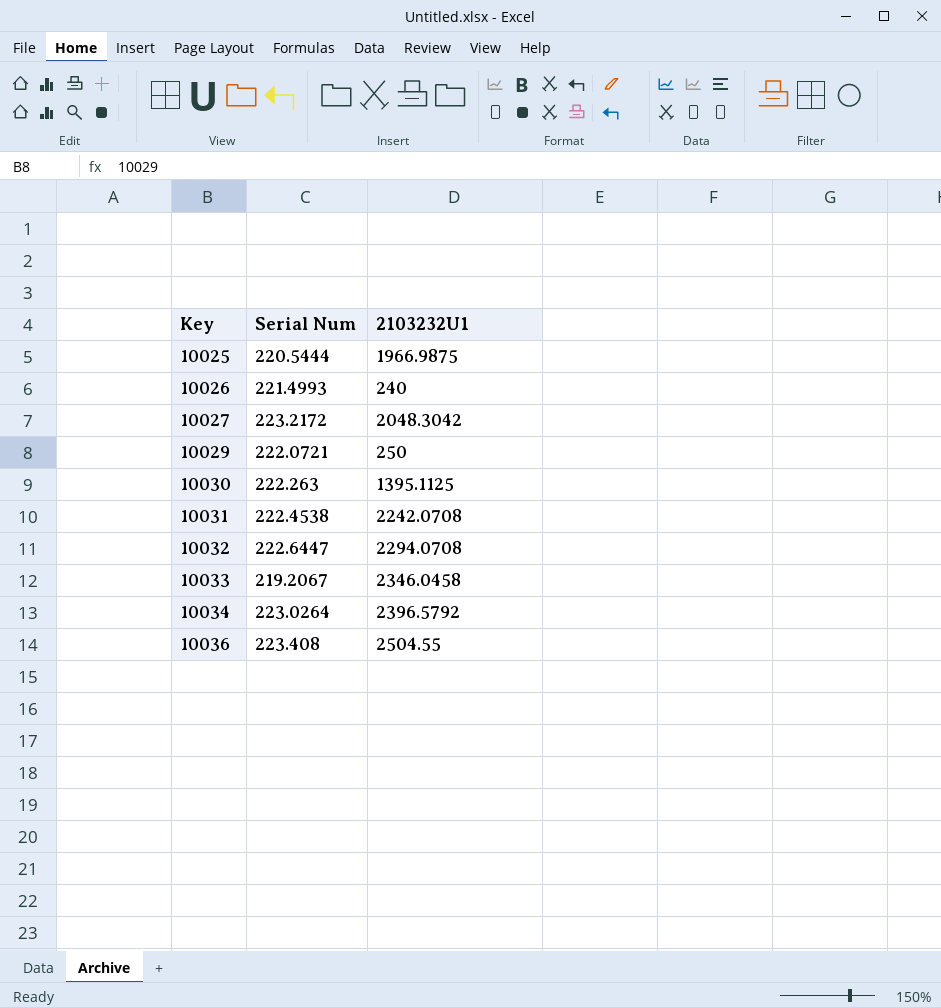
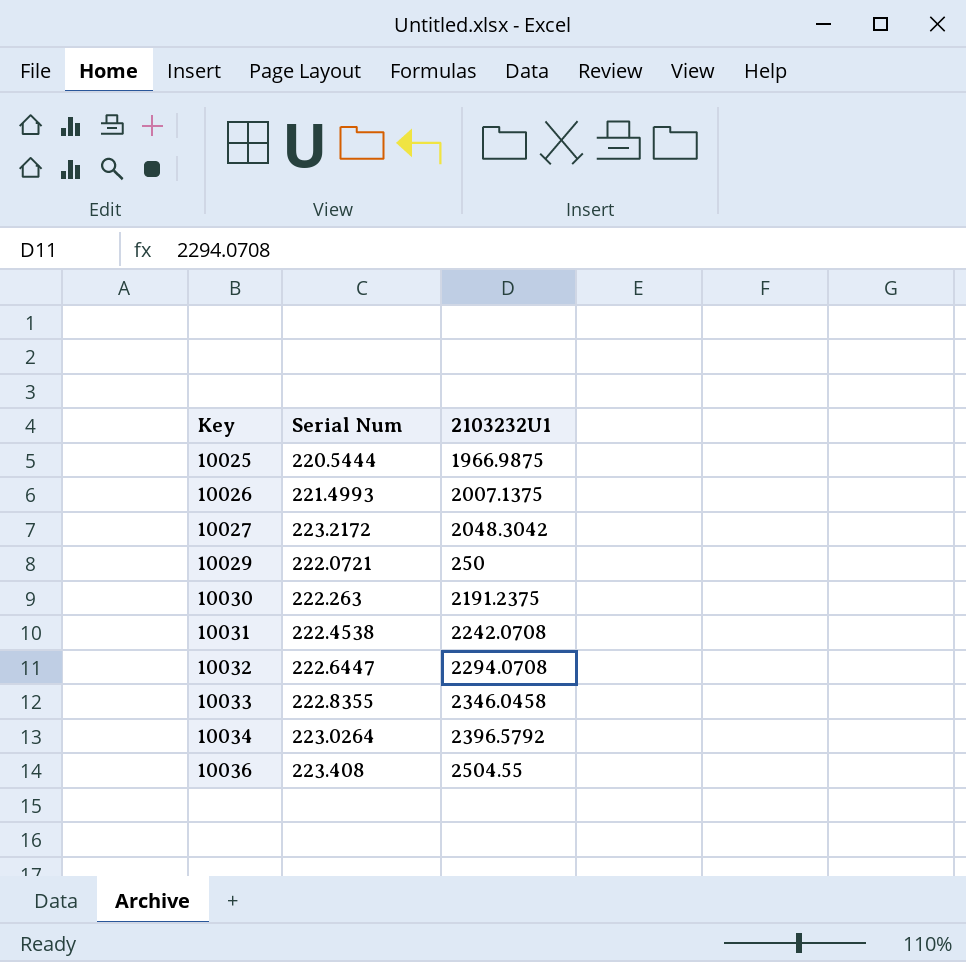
10026 | 2103232U1: 240 -> 2007.1375
10030 | 2103232U1: 1395.1125 -> 2191.2375
10033 | Serial Num: 219.2067 -> 222.8355

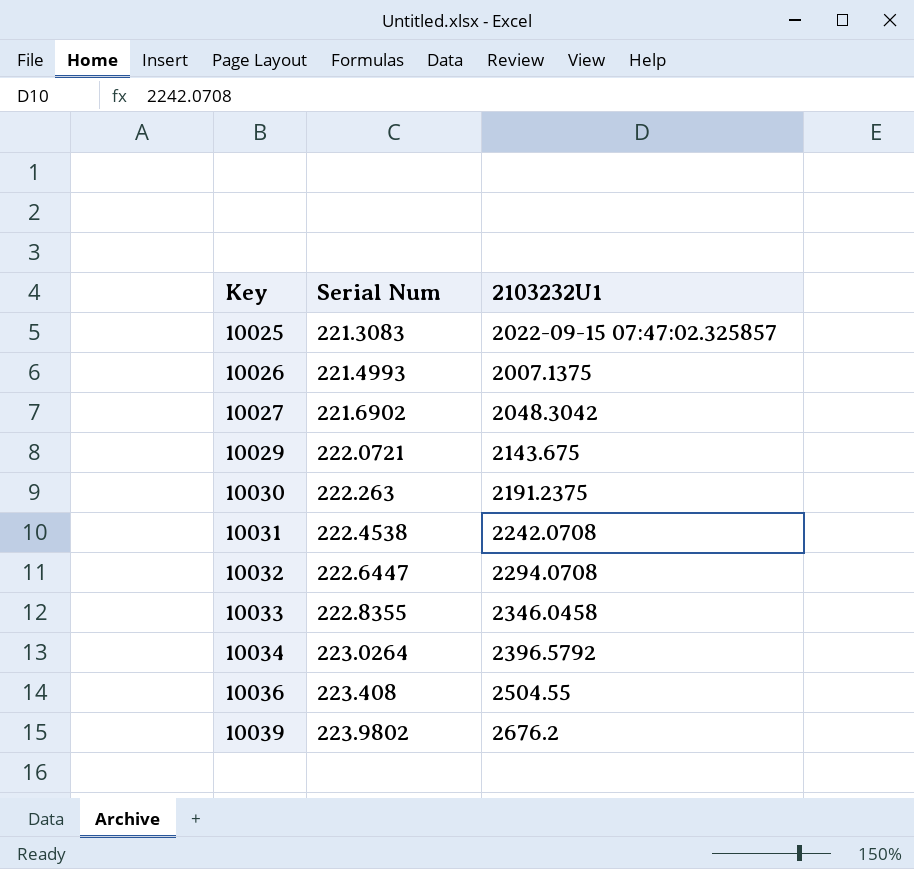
10025 | Serial Num: 220.5444 -> 221.3083
10025 | 2103232U1: 1966.9875 -> 2022-09-15 07:47:02.325857
10027 | Serial Num: 223.2172 -> 221.6902
10029 | 2103232U1: 250 -> 2143.675
row 10039: none -> 223.9802 | 2676.2

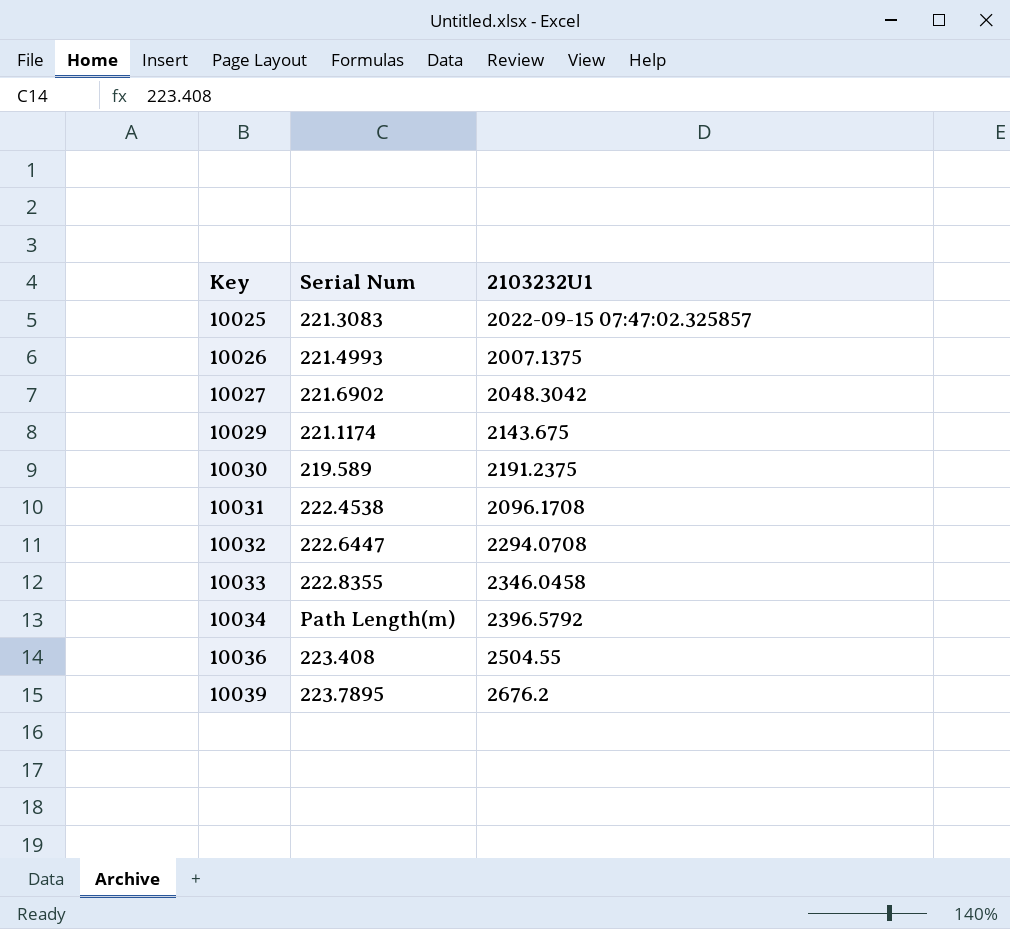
10029 | Serial Num: 222.0721 -> 221.1174
10030 | Serial Num: 222.263 -> 219.589
10031 | 2103232U1: 2242.0708 -> 2096.1708
10034 | Serial Num: 223.0264 -> Path Length(m)
10039 | Serial Num: 223.9802 -> 223.7895

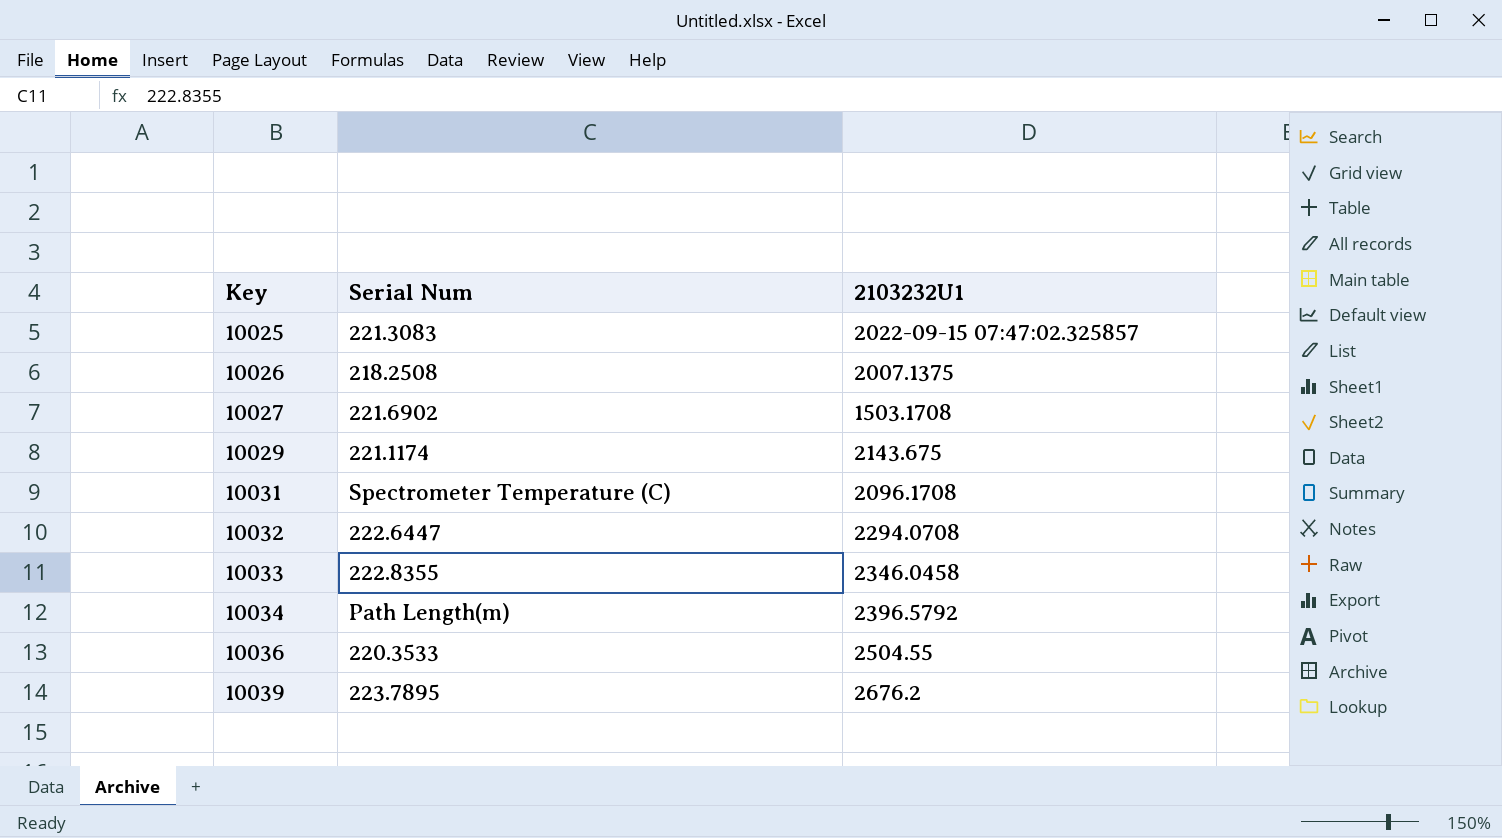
row 10030: 219.589 | 2191.2375 -> none
10026 | Serial Num: 221.4993 -> 218.2508
10027 | 2103232U1: 2048.3042 -> 1503.1708
10031 | Serial Num: 222.4538 -> Spectrometer Temperature (C)
10036 | Serial Num: 223.408 -> 220.3533

